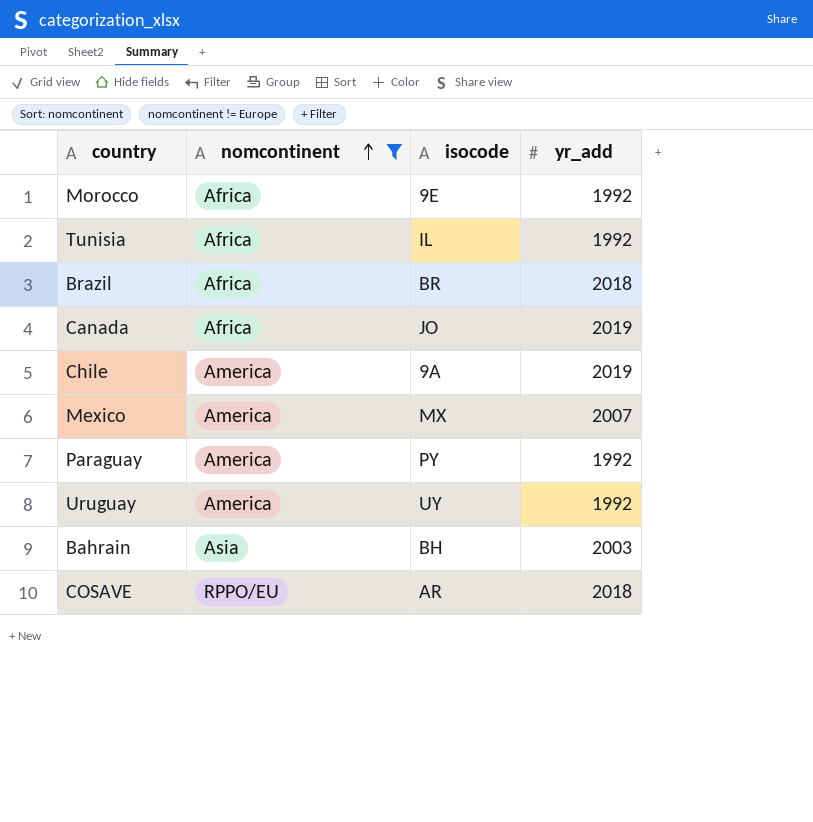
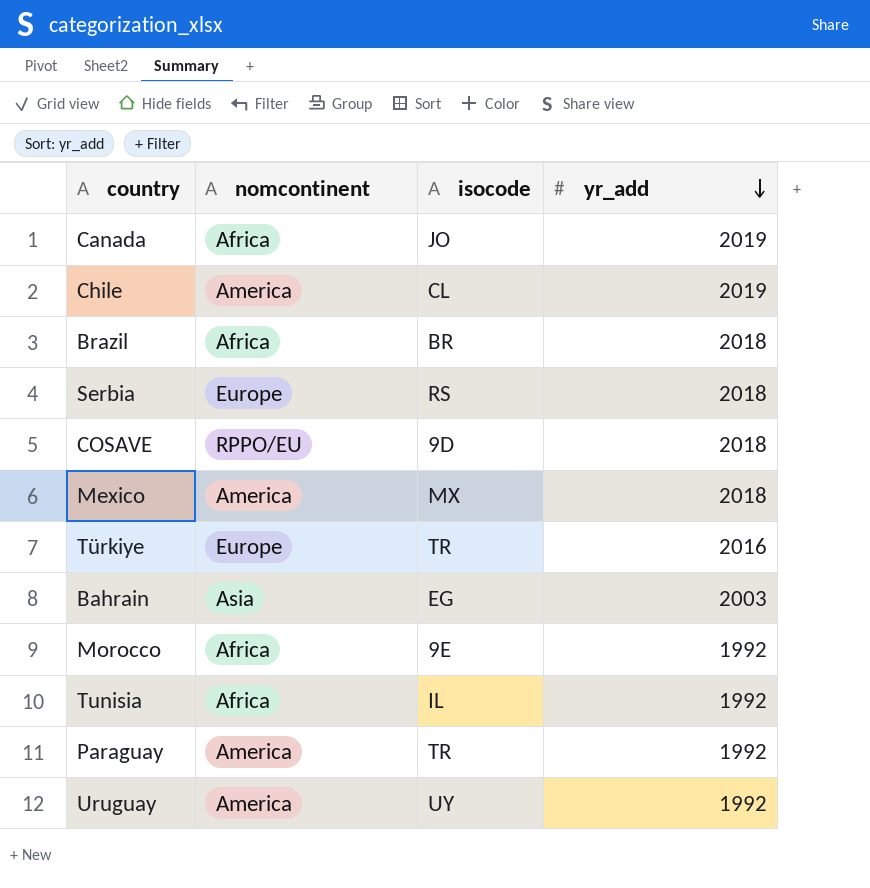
filter: nomcontinent != Europe -> none
row order: nomcontinent ascending -> yr_add descending
Chile | isocode: 9A -> CL
COSAVE | isocode: AR -> 9D
Mexico | yr_add: 2007 -> 2018
Bahrain | isocode: BH -> EG
Paraguay | isocode: PY -> TR

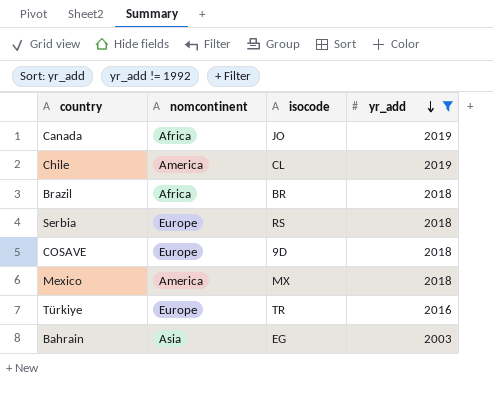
filter: none -> yr_add != 1992
COSAVE | nomcontinent: RPPO/EU -> Europe

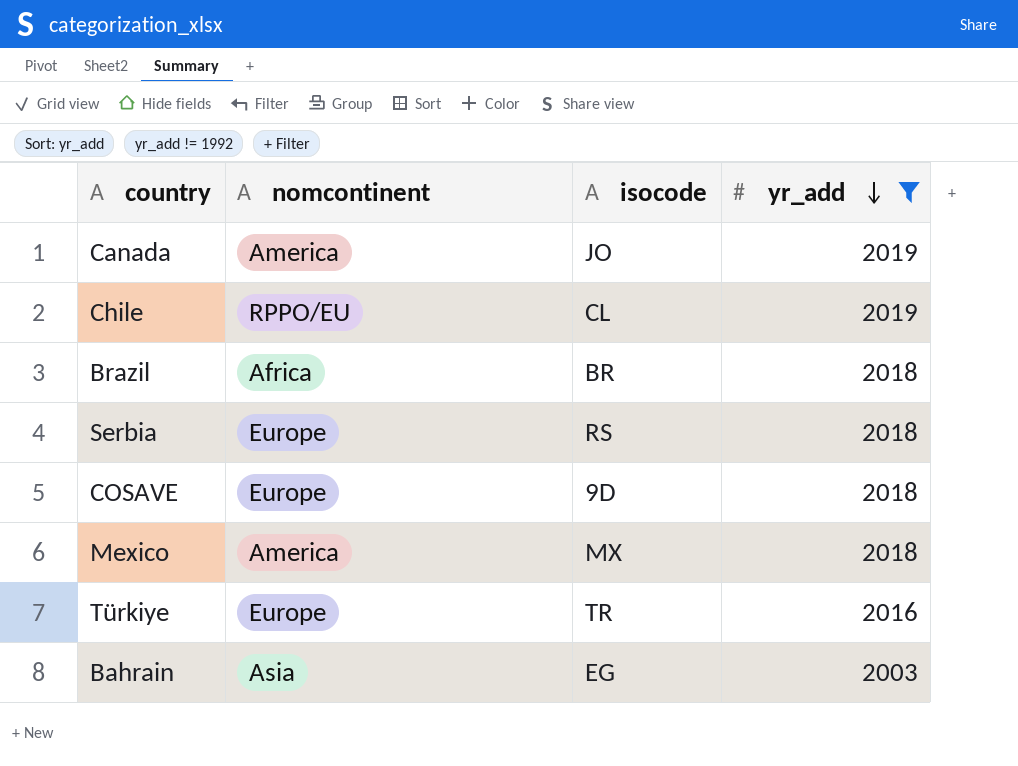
Canada | nomcontinent: Africa -> America
Chile | nomcontinent: America -> RPPO/EU

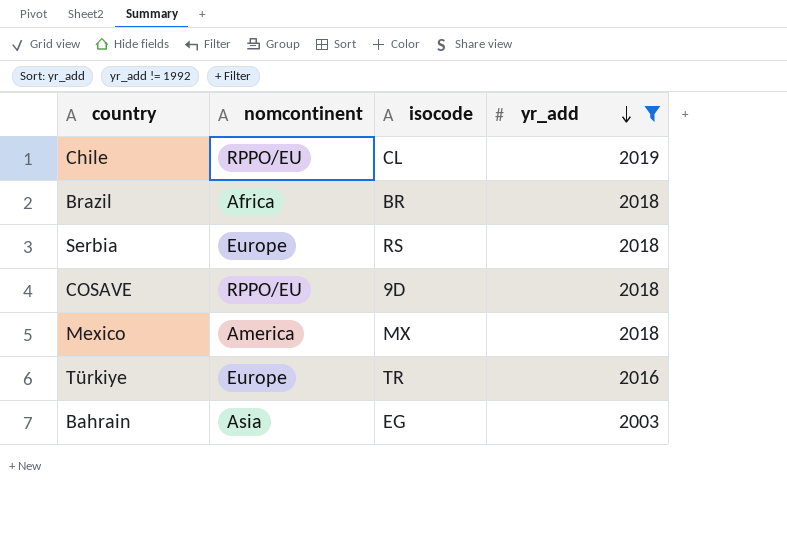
row Canada: America | JO | 2019 -> none
COSAVE | nomcontinent: Europe -> RPPO/EU

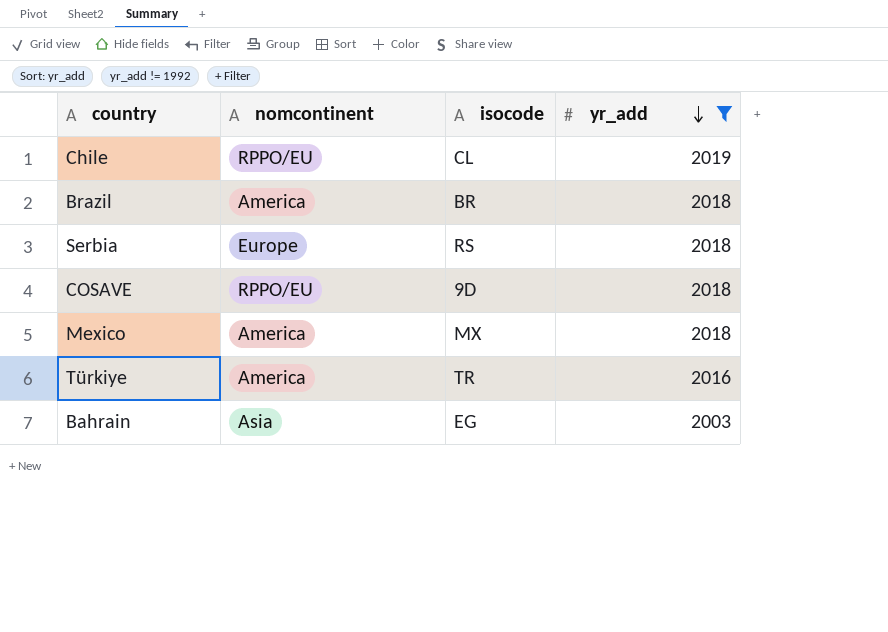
Brazil | nomcontinent: Africa -> America
Türkiye | nomcontinent: Europe -> America

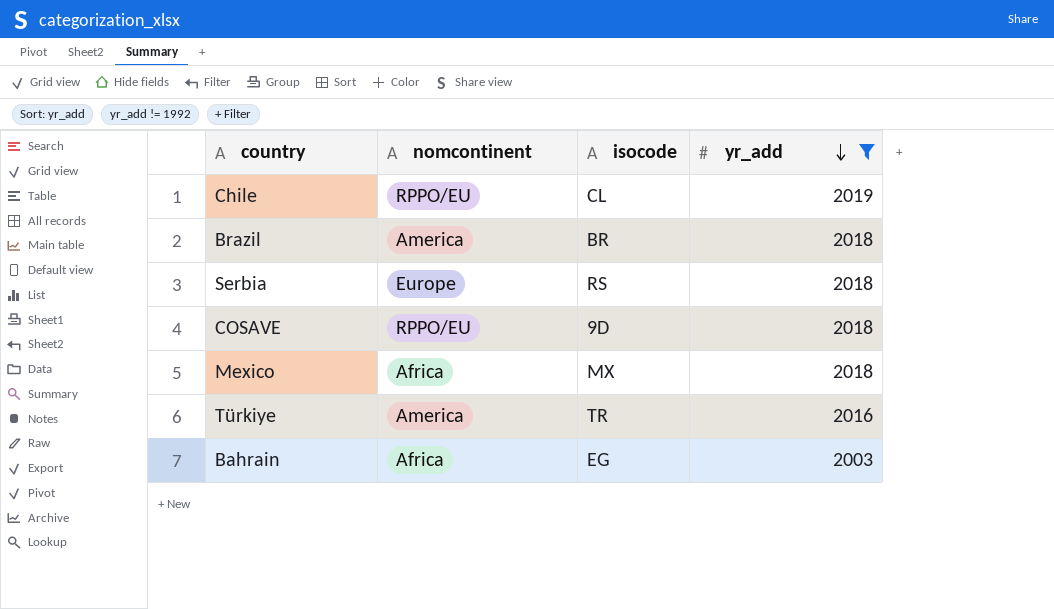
Mexico | nomcontinent: America -> Africa
Bahrain | nomcontinent: Asia -> Africa

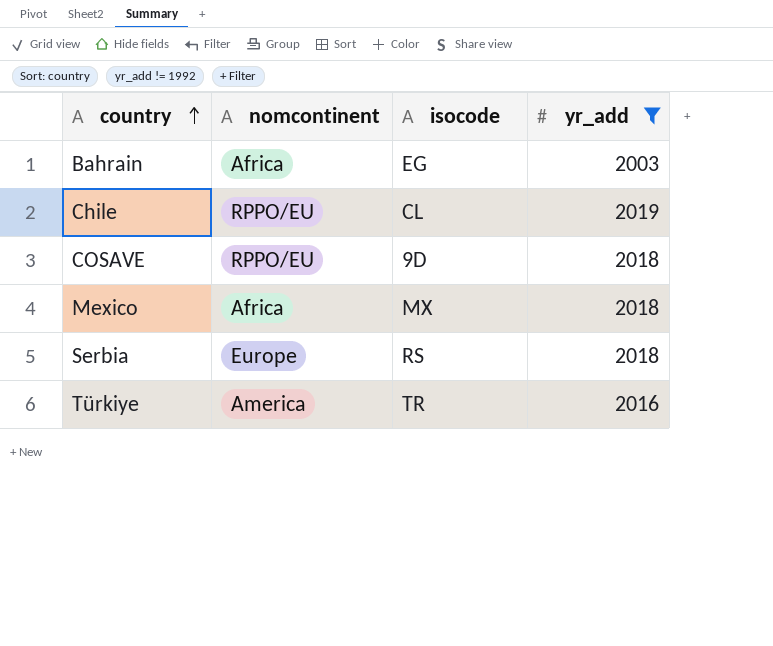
row order: yr_add descending -> country ascending
row Brazil: America | BR | 2018 -> none

